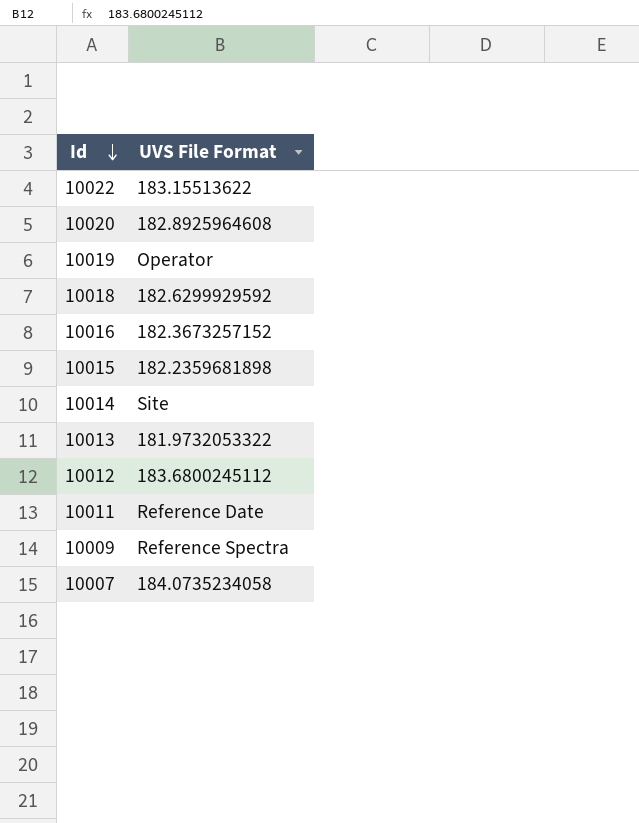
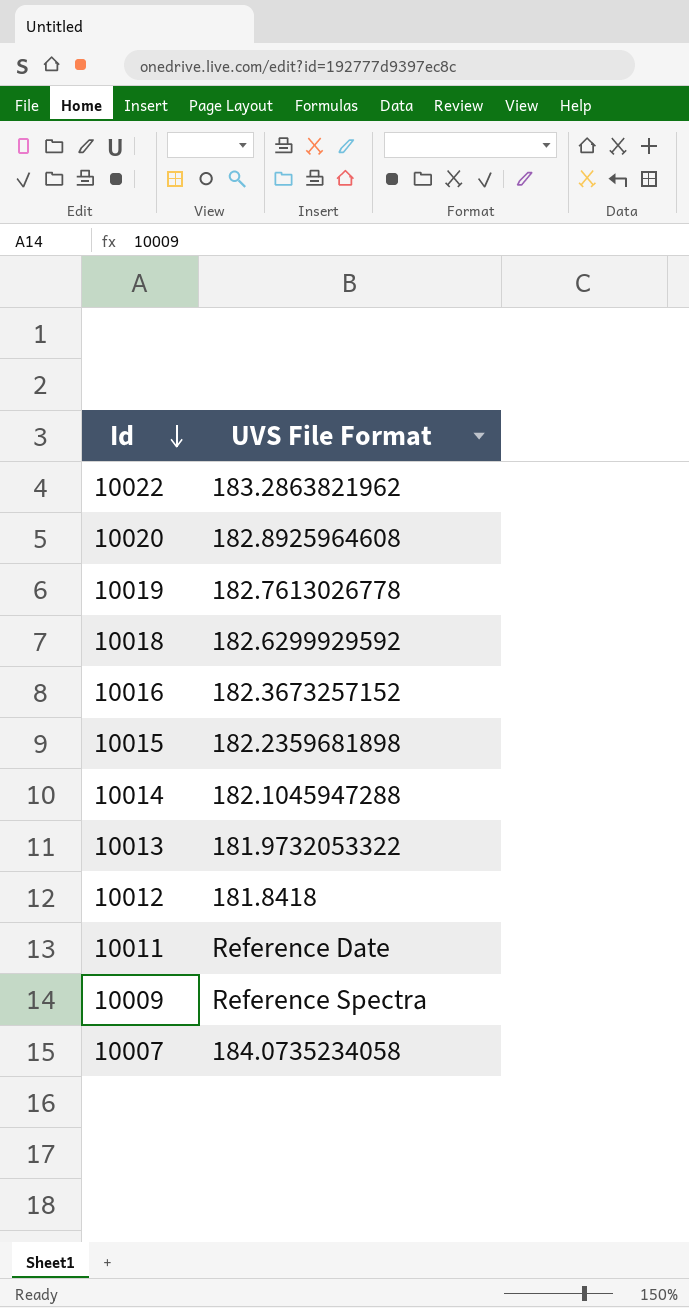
10022 | UVS File Format: 183.15513622 -> 183.2863821962
10019 | UVS File Format: Operator -> 182.7613026778
10014 | UVS File Format: Site -> 182.1045947288
10012 | UVS File Format: 183.6800245112 -> 181.8418

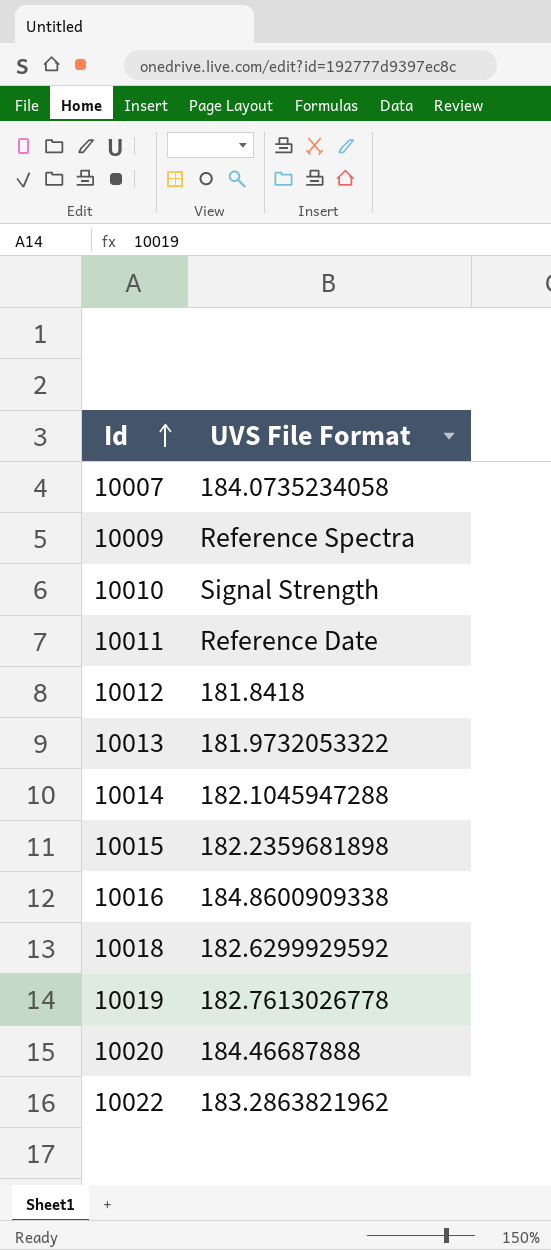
row order: Id descending -> Id ascending
row 10010: none -> Signal Strength
10016 | UVS File Format: 182.3673257152 -> 184.8600909338
10020 | UVS File Format: 182.8925964608 -> 184.46687888

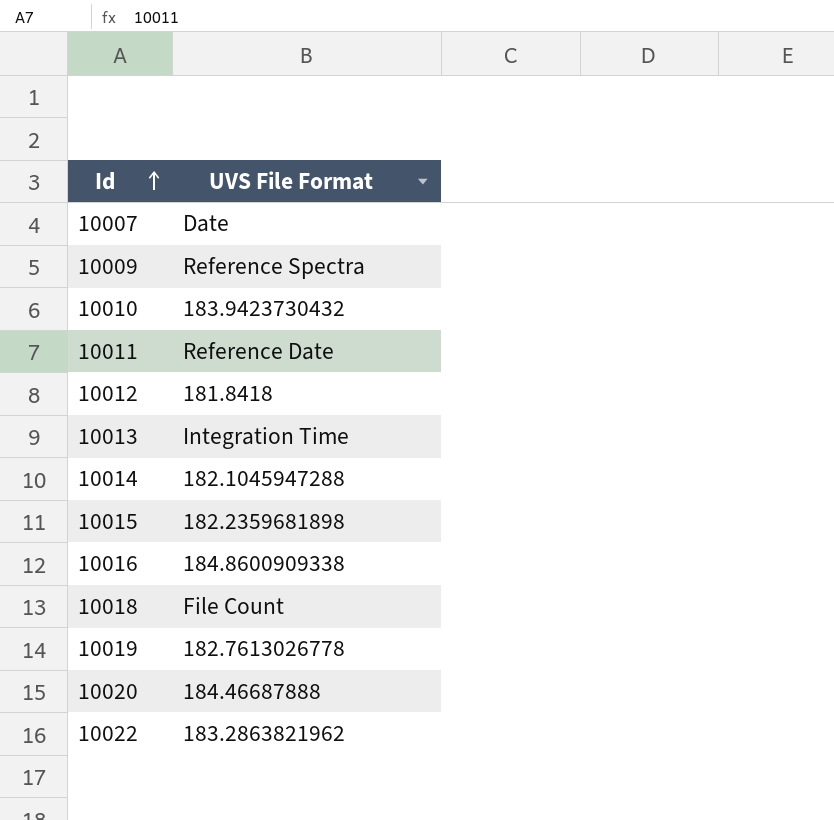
10007 | UVS File Format: 184.0735234058 -> Date
10010 | UVS File Format: Signal Strength -> 183.9423730432
10013 | UVS File Format: 181.9732053322 -> Integration Time
10018 | UVS File Format: 182.6299929592 -> File Count

